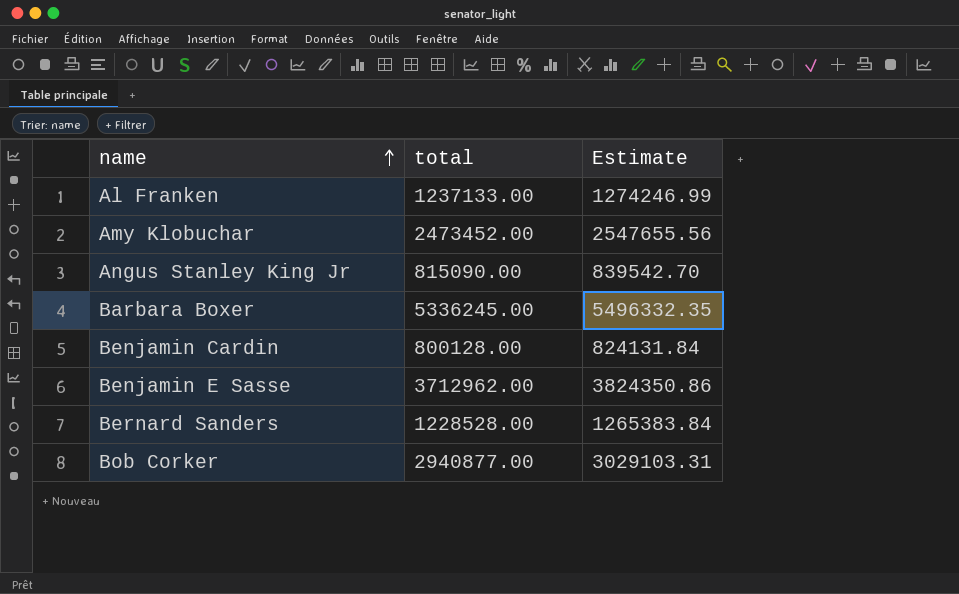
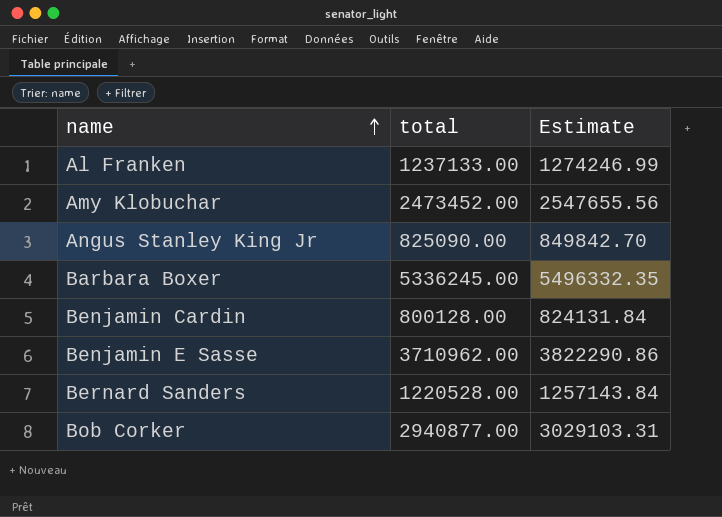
Angus Stanley King Jr | total: 815090.00 -> 825090.00
Angus Stanley King Jr | Estimate: 839542.70 -> 849842.70
Benjamin E Sasse | total: 3712962.00 -> 3710962.00
Benjamin E Sasse | Estimate: 3824350.86 -> 3822290.86
Bernard Sanders | total: 1228528.00 -> 1220528.00
Bernard Sanders | Estimate: 1265383.84 -> 1257143.84

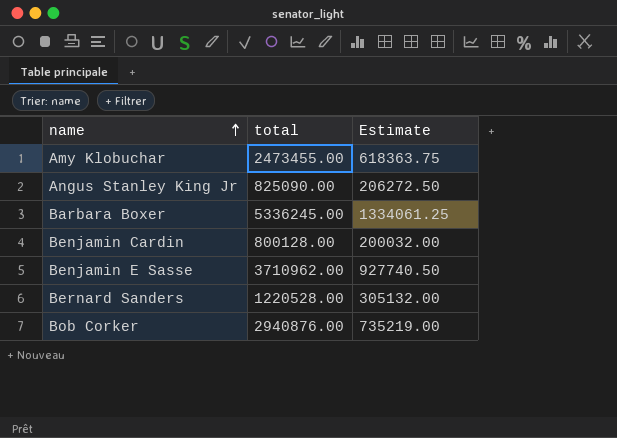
column Estimate | formula: [total] * 1.03 -> [total] * 0.25
row Al Franken: 1237133.00 | 1274246.99 -> none
Amy Klobuchar | total: 2473452.00 -> 2473455.00
Bob Corker | total: 2940877.00 -> 2940876.00

